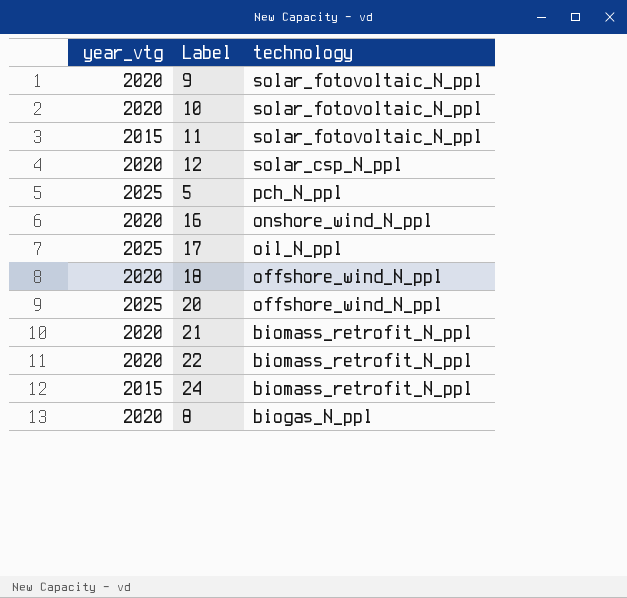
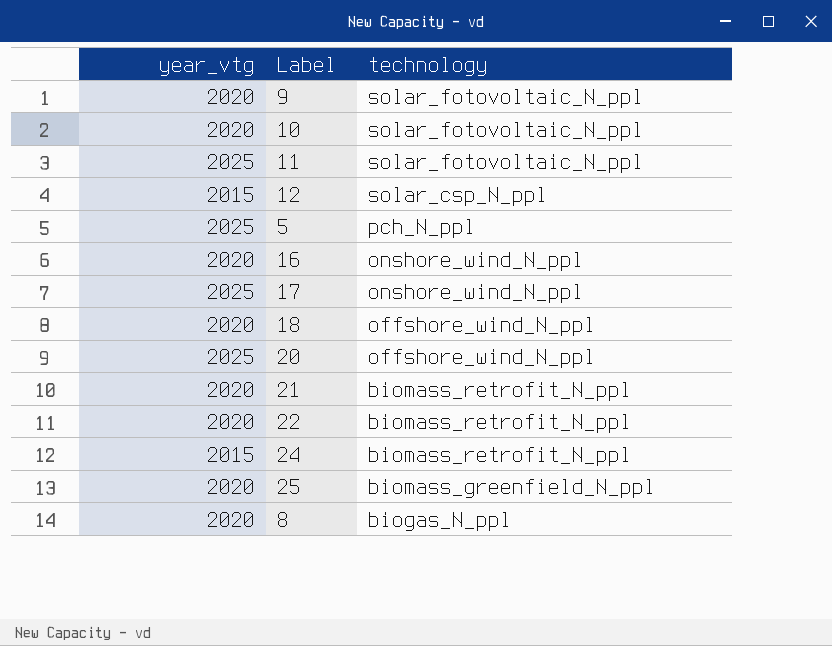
11 | year_vtg: 2015 -> 2025
12 | year_vtg: 2020 -> 2015
17 | technology: oil_N_ppl -> onshore_wind_N_ppl
row 25: none -> 2020 | biomass_greenfield_N_ppl

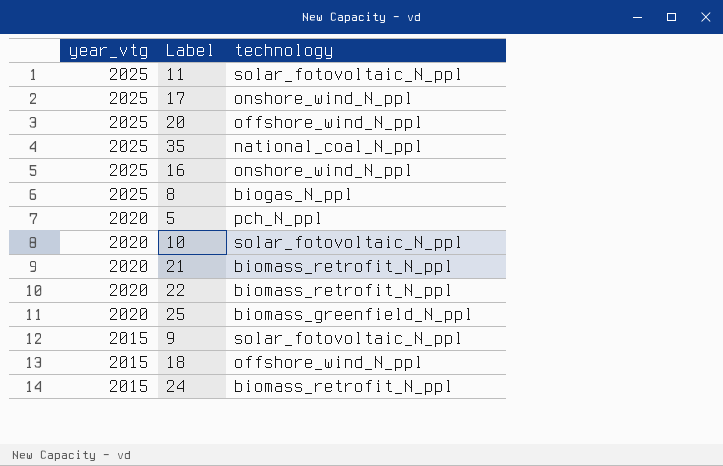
row order: technology descending -> year_vtg descending
row 12: 2015 | solar_csp_N_ppl -> none
row 35: none -> 2025 | national_coal_N_ppl
16 | year_vtg: 2020 -> 2025
8 | year_vtg: 2020 -> 2025
5 | year_vtg: 2025 -> 2020
9 | year_vtg: 2020 -> 2015
18 | year_vtg: 2020 -> 2015

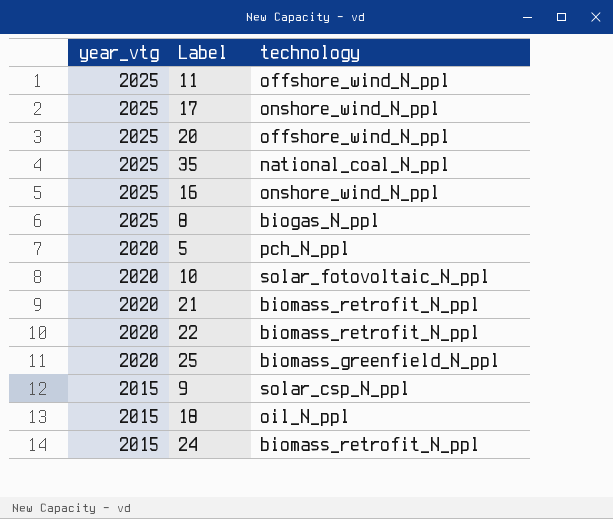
11 | technology: solar_fotovoltaic_N_ppl -> offshore_wind_N_ppl
9 | technology: solar_fotovoltaic_N_ppl -> solar_csp_N_ppl
18 | technology: offshore_wind_N_ppl -> oil_N_ppl

